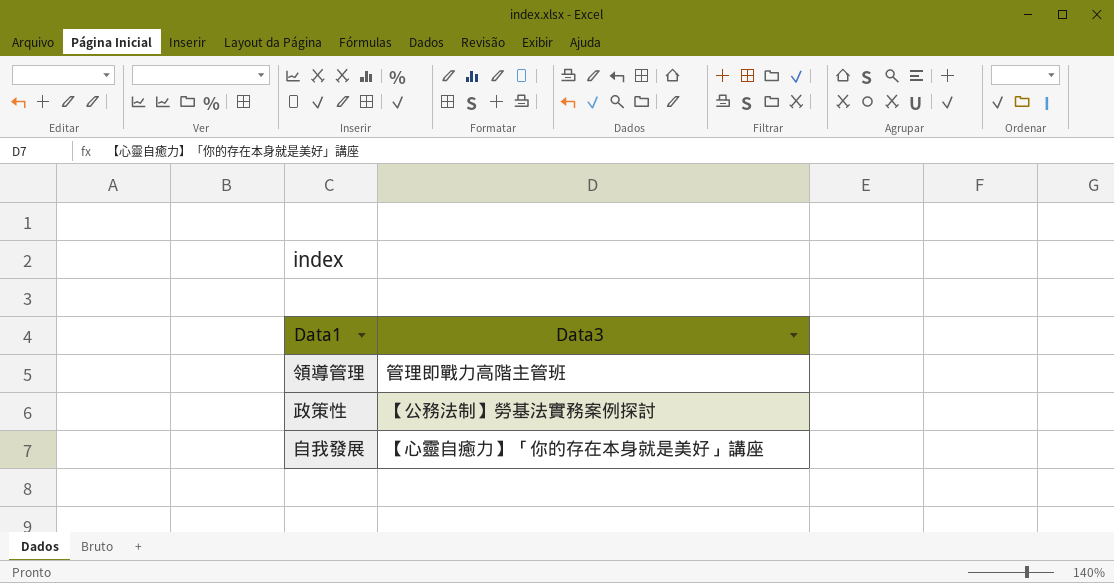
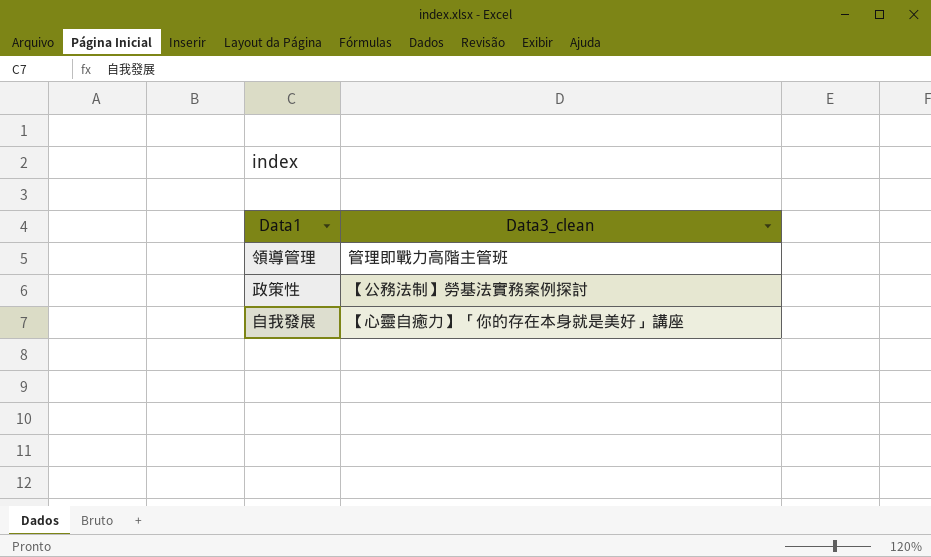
column name: Data3 -> Data3_clean

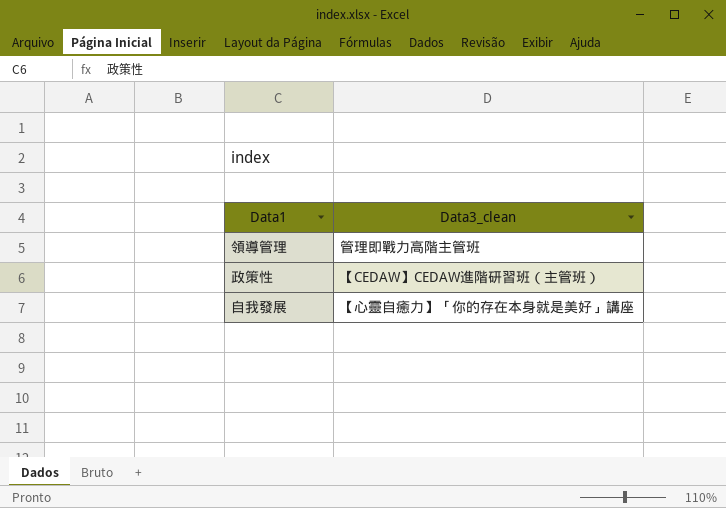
政策性 | Data3_clean: 【公務法制】勞基法實務案例探討 -> 【CEDAW】CEDAW進階研習班（主管班）

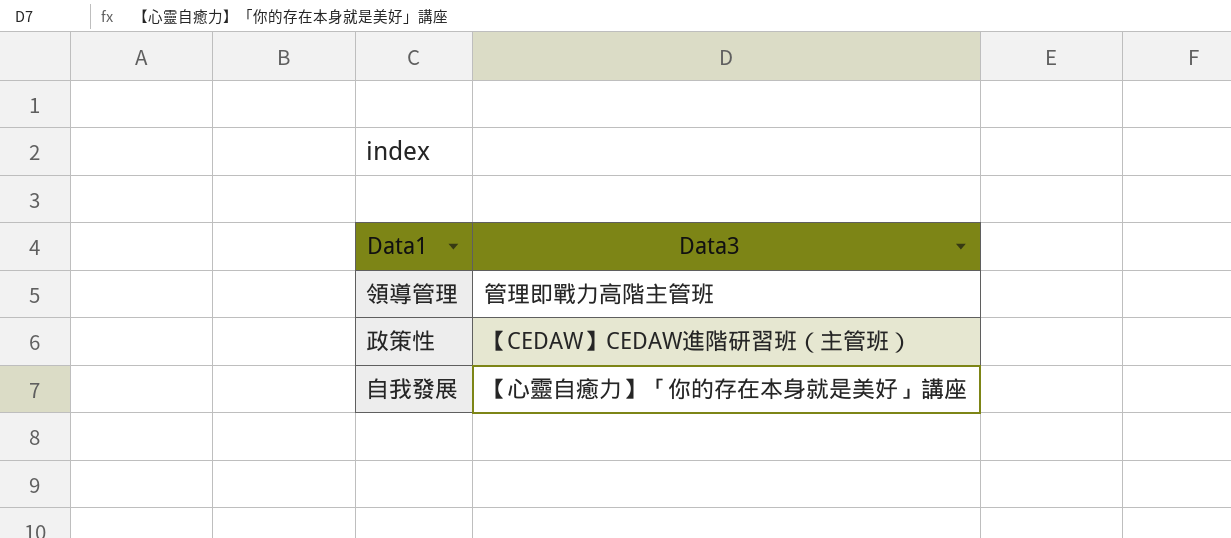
column name: Data3_clean -> Data3

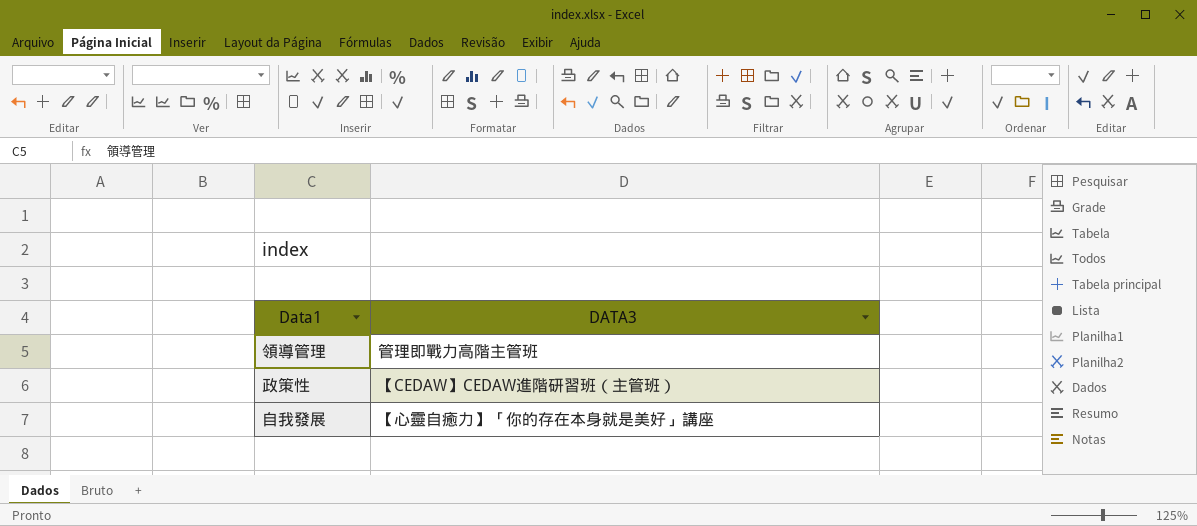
column name: Data3 -> DATA3

